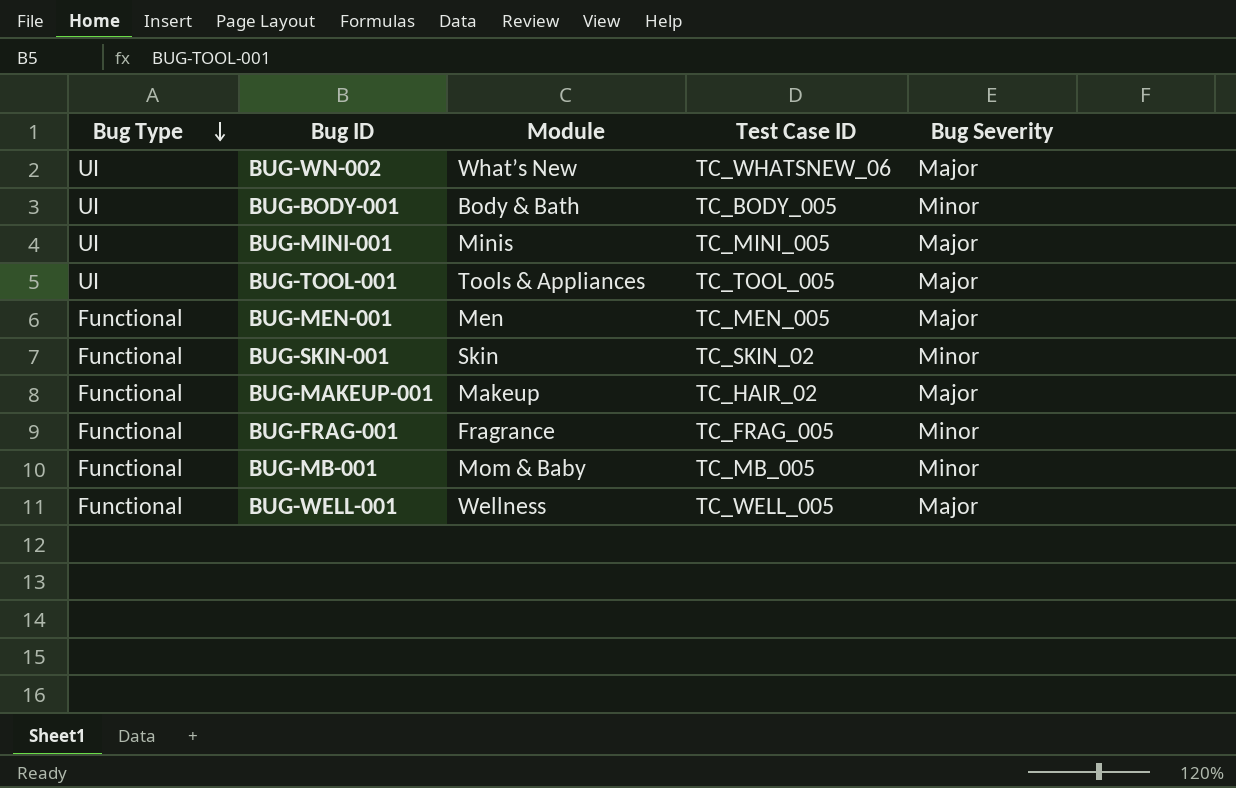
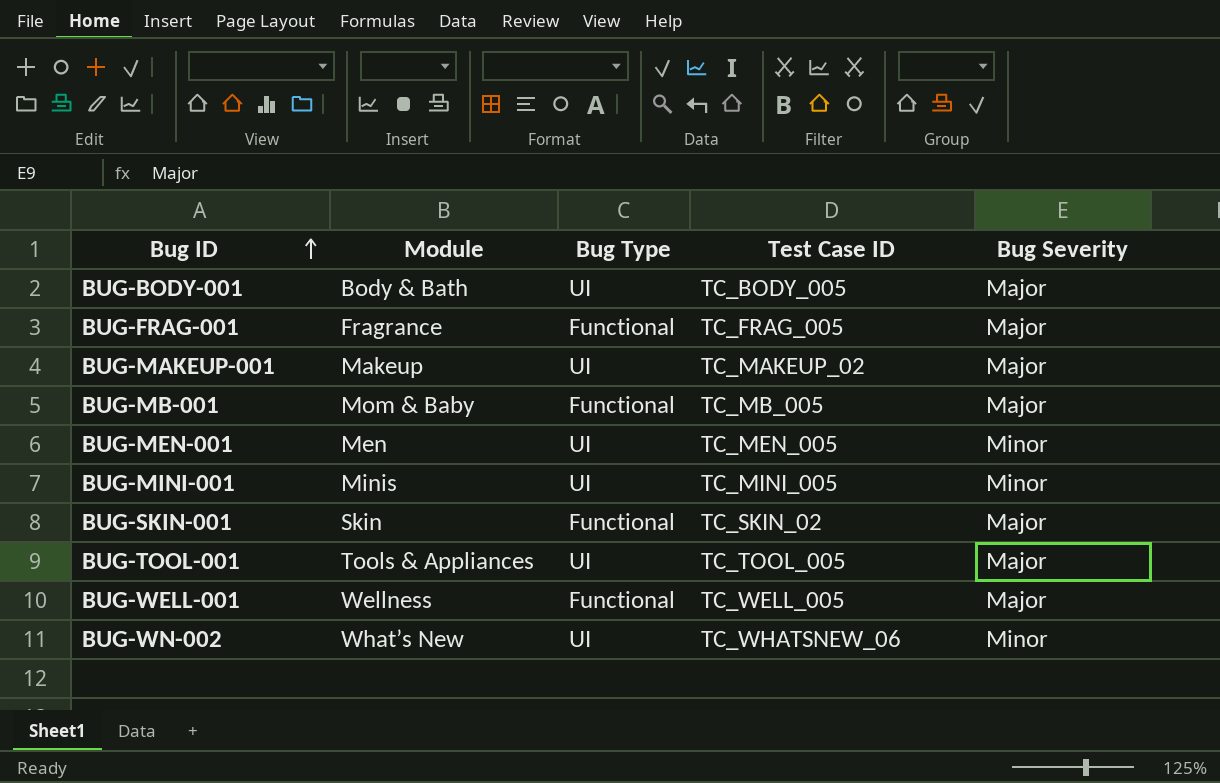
row order: Bug Type descending -> Bug ID ascending
column Bug Type | position: 1 -> 3
BUG-BODY-001 | Bug Severity: Minor -> Major
BUG-FRAG-001 | Bug Severity: Minor -> Major
BUG-MAKEUP-001 | Bug Type: Functional -> UI
BUG-MAKEUP-001 | Test Case ID: TC_HAIR_02 -> TC_MAKEUP_02
BUG-MB-001 | Bug Severity: Minor -> Major
BUG-MEN-001 | Bug Type: Functional -> UI
BUG-MEN-001 | Bug Severity: Major -> Minor
BUG-MINI-001 | Bug Severity: Major -> Minor
BUG-SKIN-001 | Bug Severity: Minor -> Major
BUG-WN-002 | Bug Severity: Major -> Minor

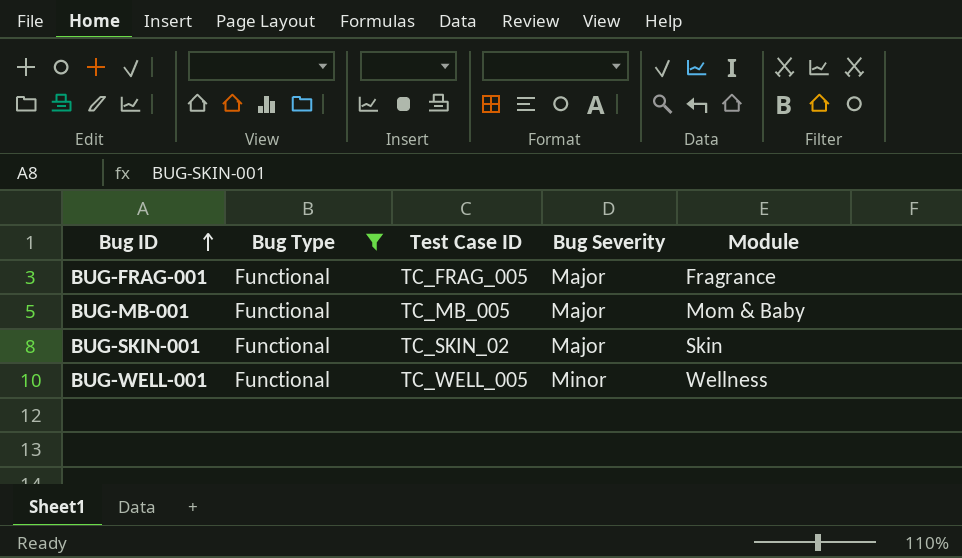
filter: none -> Bug Type = Functional
column Module | position: 2 -> 5
BUG-WELL-001 | Bug Severity: Major -> Minor

